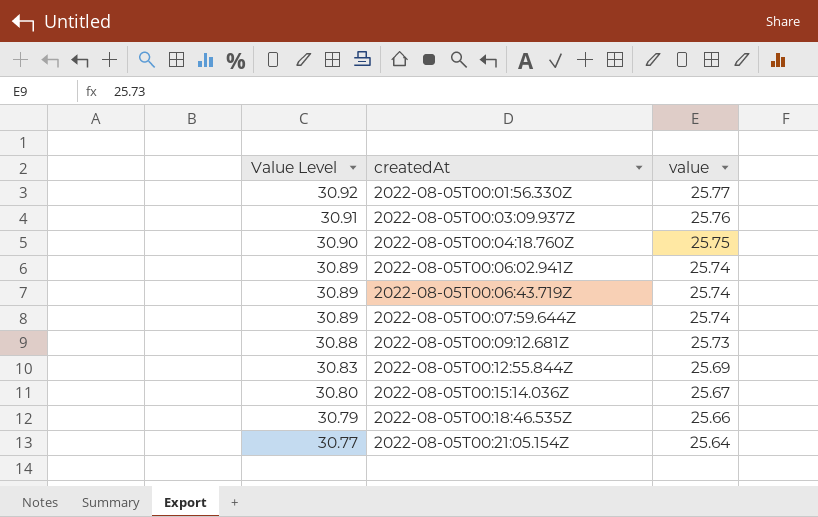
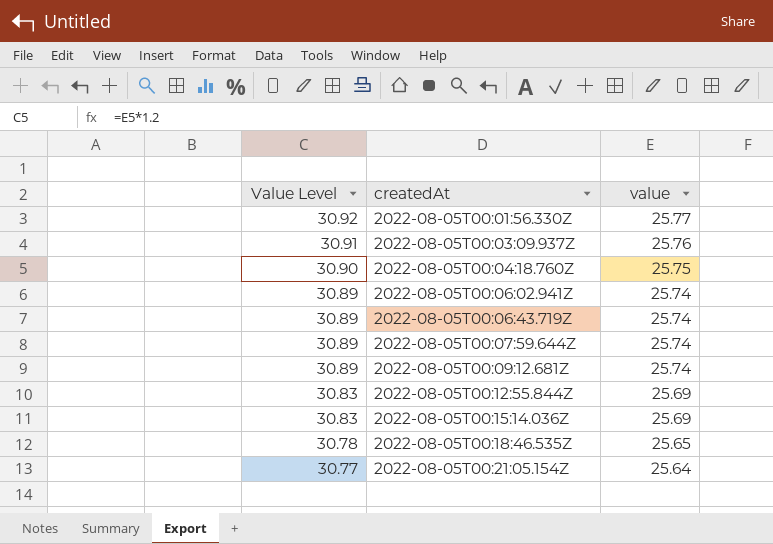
2022-08-05T00:09:12.681Z | Value Level: 30.88 -> 30.89
2022-08-05T00:09:12.681Z | value: 25.73 -> 25.74
2022-08-05T00:15:14.036Z | Value Level: 30.80 -> 30.83
2022-08-05T00:15:14.036Z | value: 25.67 -> 25.69
2022-08-05T00:18:46.535Z | Value Level: 30.79 -> 30.78
2022-08-05T00:18:46.535Z | value: 25.66 -> 25.65

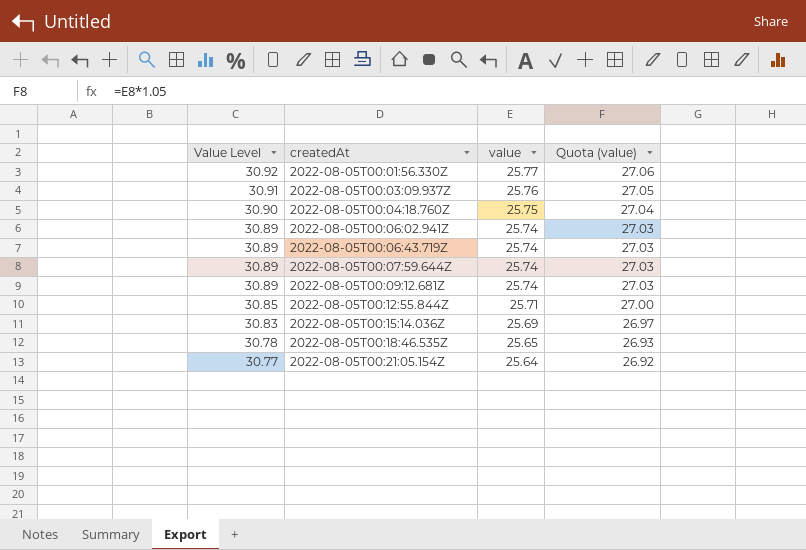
column Quota (value) | formula: none -> [value] * 1.05
2022-08-05T00:12:55.844Z | Value Level: 30.83 -> 30.85
2022-08-05T00:12:55.844Z | value: 25.69 -> 25.71

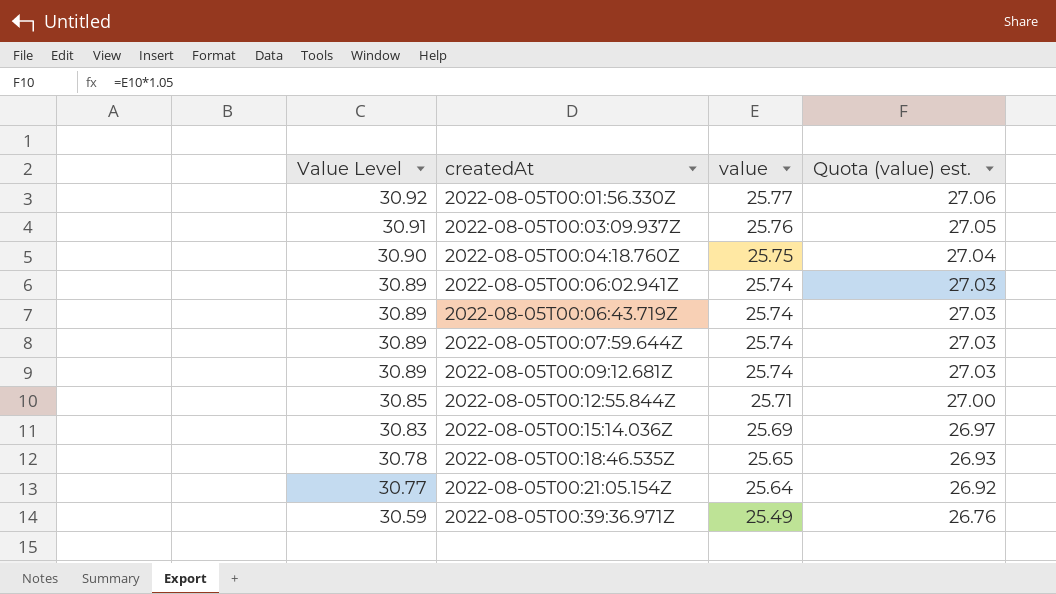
column name: Quota (value) -> Quota (value) est.
row 2022-08-05T00:39:36.971Z: none -> 30.59 | 25.49 | 26.76

